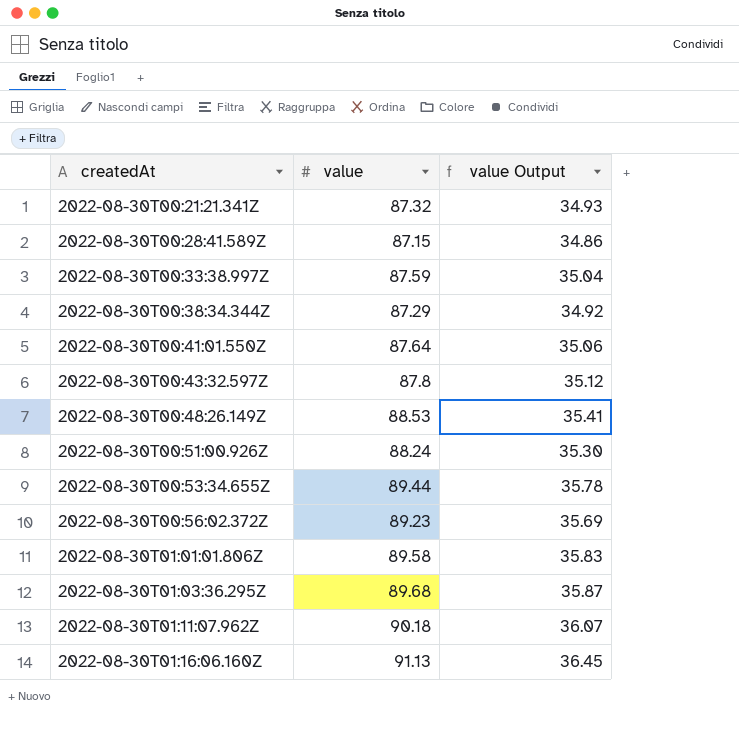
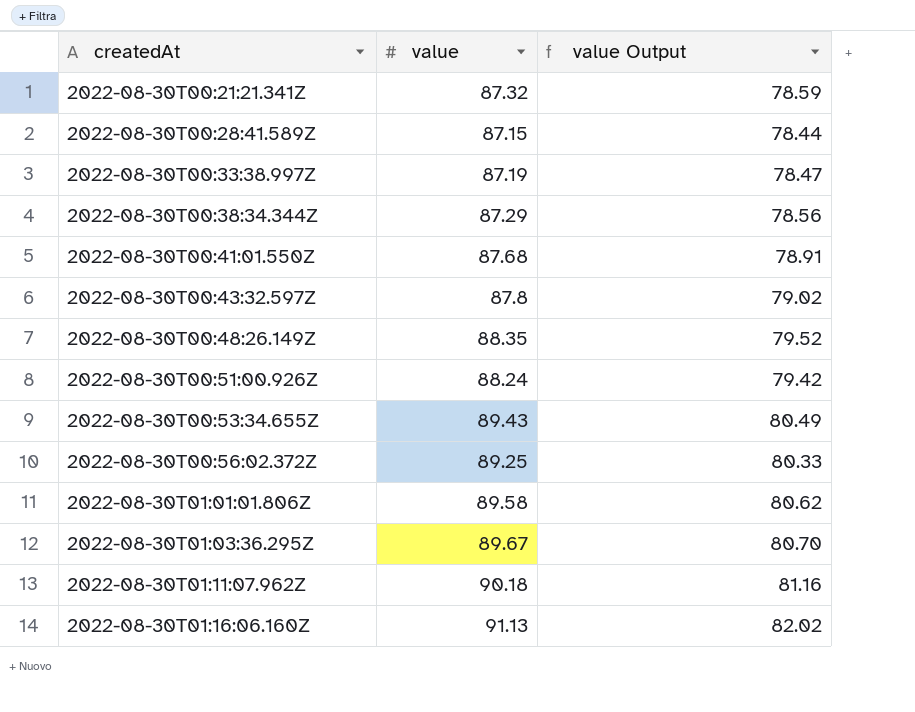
column value Output | formula: [value] * 0.4 -> [value] * 0.9
2022-08-30T00:33:38.997Z | value: 87.59 -> 87.19
2022-08-30T00:41:01.550Z | value: 87.64 -> 87.68
2022-08-30T00:48:26.149Z | value: 88.53 -> 88.35
2022-08-30T00:53:34.655Z | value: 89.44 -> 89.43
2022-08-30T00:56:02.372Z | value: 89.23 -> 89.25
2022-08-30T01:03:36.295Z | value: 89.68 -> 89.67

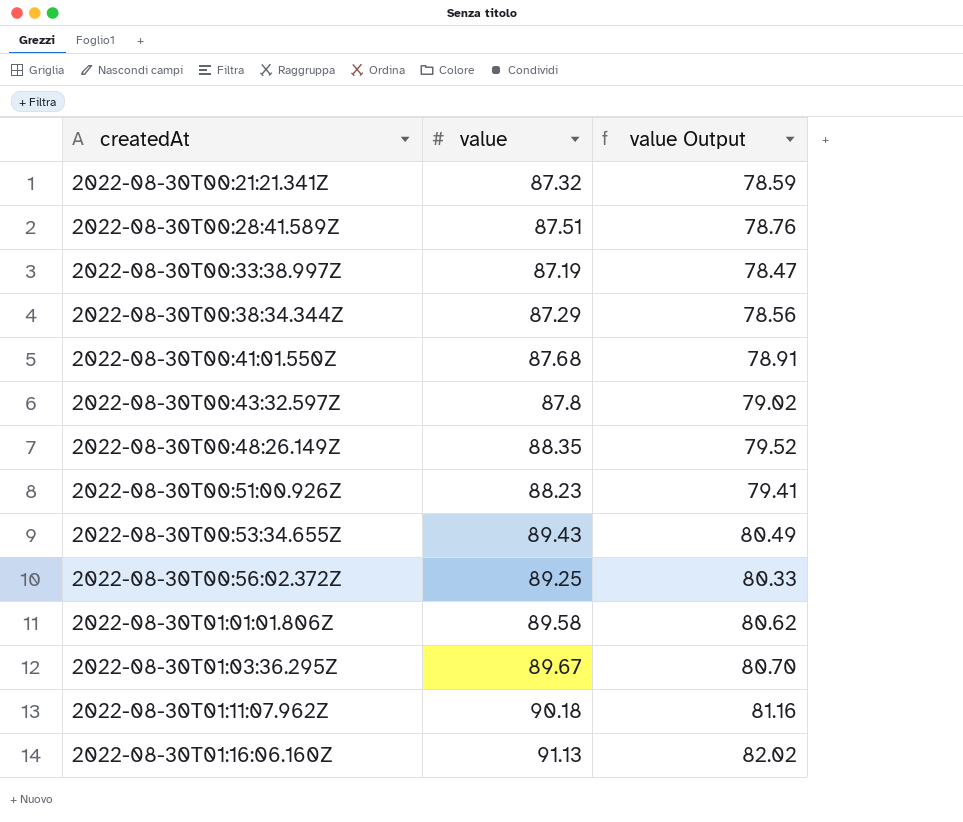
2022-08-30T00:28:41.589Z | value: 87.15 -> 87.51
2022-08-30T00:28:41.589Z | value Output: 78.44 -> 78.76
2022-08-30T00:51:00.926Z | value: 88.24 -> 88.23
2022-08-30T00:51:00.926Z | value Output: 79.42 -> 79.41

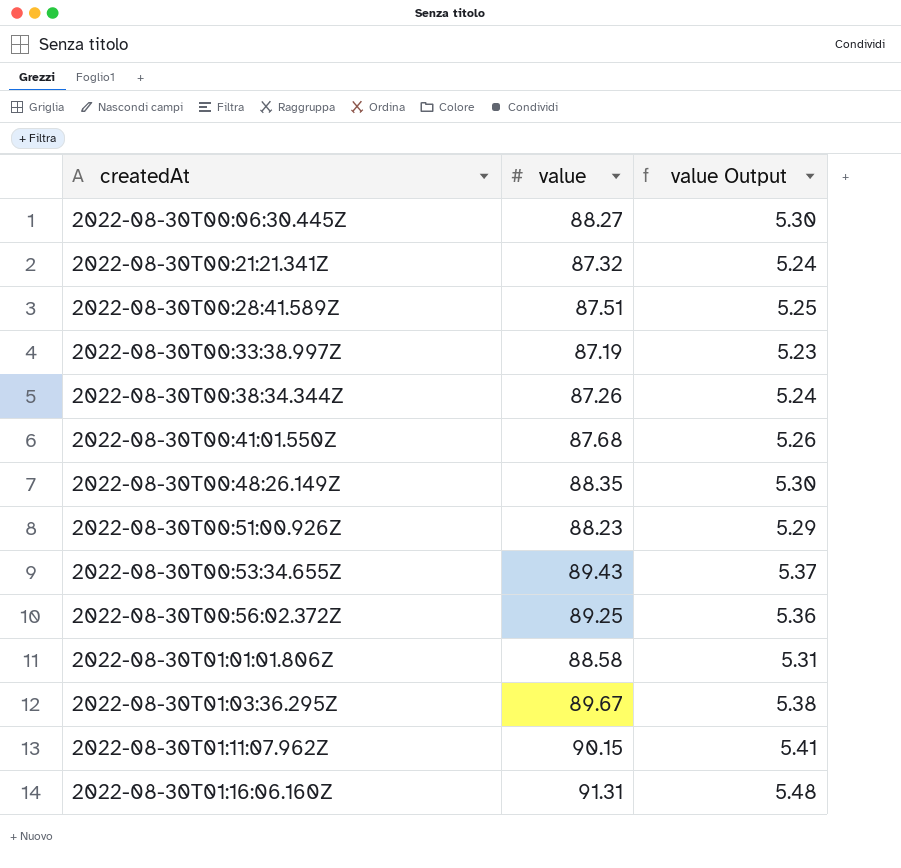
column value Output | formula: [value] * 0.9 -> [value] * 0.06
row 2022-08-30T00:43:32.597Z: 87.8 | 79.02 -> none
row 2022-08-30T00:06:30.445Z: none -> 88.27 | 5.30
2022-08-30T00:38:34.344Z | value: 87.29 -> 87.26
2022-08-30T01:01:01.806Z | value: 89.58 -> 88.58
2022-08-30T01:11:07.962Z | value: 90.18 -> 90.15
2022-08-30T01:16:06.160Z | value: 91.13 -> 91.31

